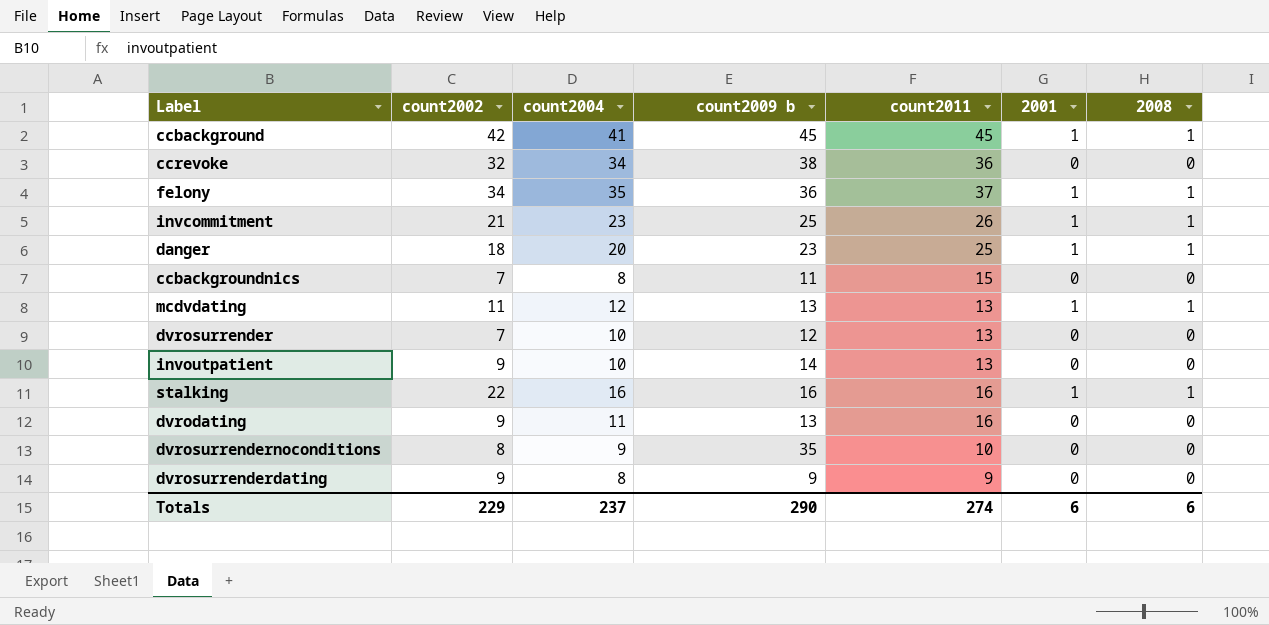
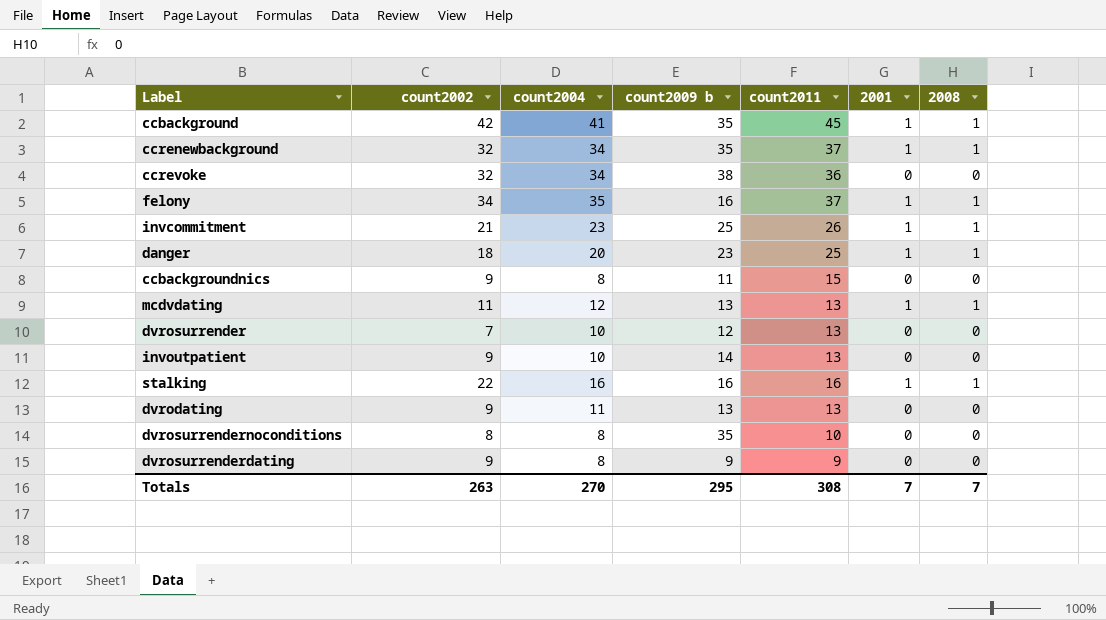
ccbackground | count2009 b: 45 -> 35
row ccrenewbackground: none -> 32 | 34 | 35 | 37 | 1 | 1
felony | count2009 b: 36 -> 16
ccbackgroundnics | count2002: 7 -> 9
dvrodating | count2011: 16 -> 13
dvrosurrendernoconditions | count2004: 9 -> 8
Totals | count2002: 229 -> 263
Totals | count2004: 237 -> 270
Totals | count2009 b: 290 -> 295
Totals | count2011: 274 -> 308
Totals | 2001: 6 -> 7
Totals | 2008: 6 -> 7

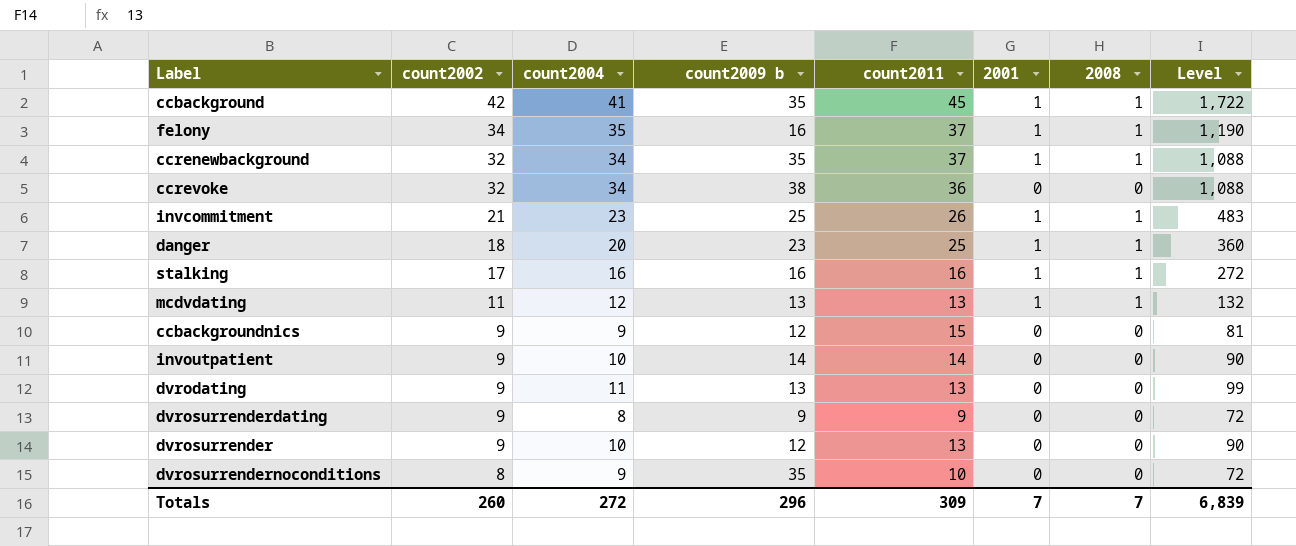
row order: none -> count2002 descending
column Level | formula: none -> [count2002] * [count2004]
stalking | count2002: 22 -> 17
ccbackgroundnics | count2004: 8 -> 9
ccbackgroundnics | count2009 b: 11 -> 12
invoutpatient | count2011: 13 -> 14
dvrosurrender | count2002: 7 -> 9
dvrosurrendernoconditions | count2004: 8 -> 9
Totals | count2002: 263 -> 260
Totals | count2004: 270 -> 272
Totals | count2009 b: 295 -> 296
Totals | count2011: 308 -> 309

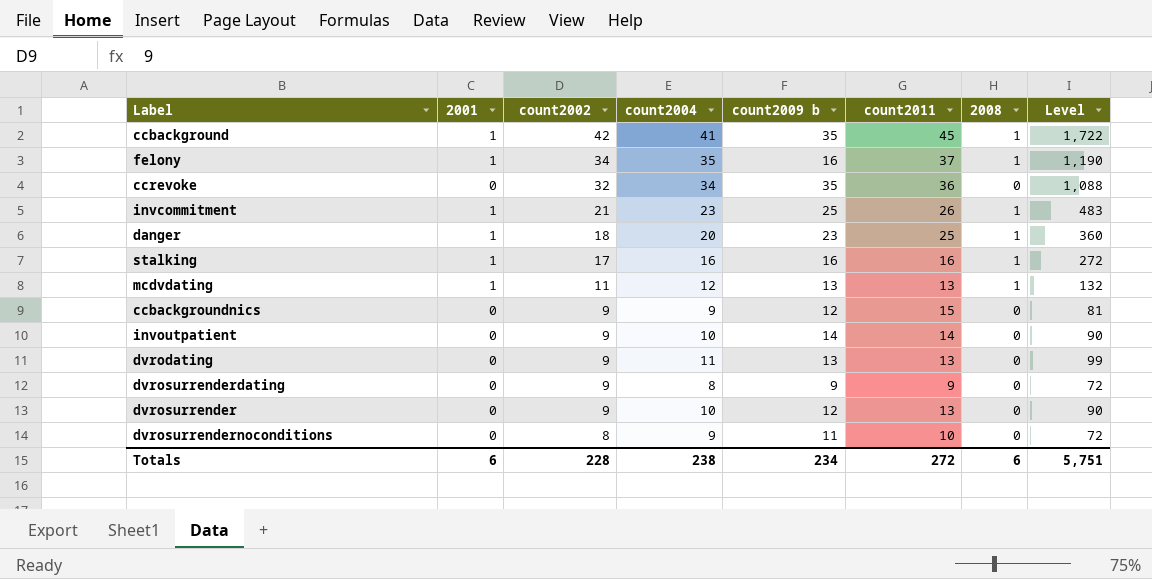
column 2001 | position: 6 -> 2
row ccrenewbackground: 32 | 34 | 35 | 37 | 1 | 1 | 1,088 -> none
ccrevoke | count2009 b: 38 -> 35
dvrosurrendernoconditions | count2009 b: 35 -> 11
Totals | 2001: 7 -> 6
Totals | count2002: 260 -> 228
Totals | count2004: 272 -> 238
Totals | count2009 b: 296 -> 234
Totals | count2011: 309 -> 272
Totals | 2008: 7 -> 6
Totals | Level: 6,839 -> 5,751

